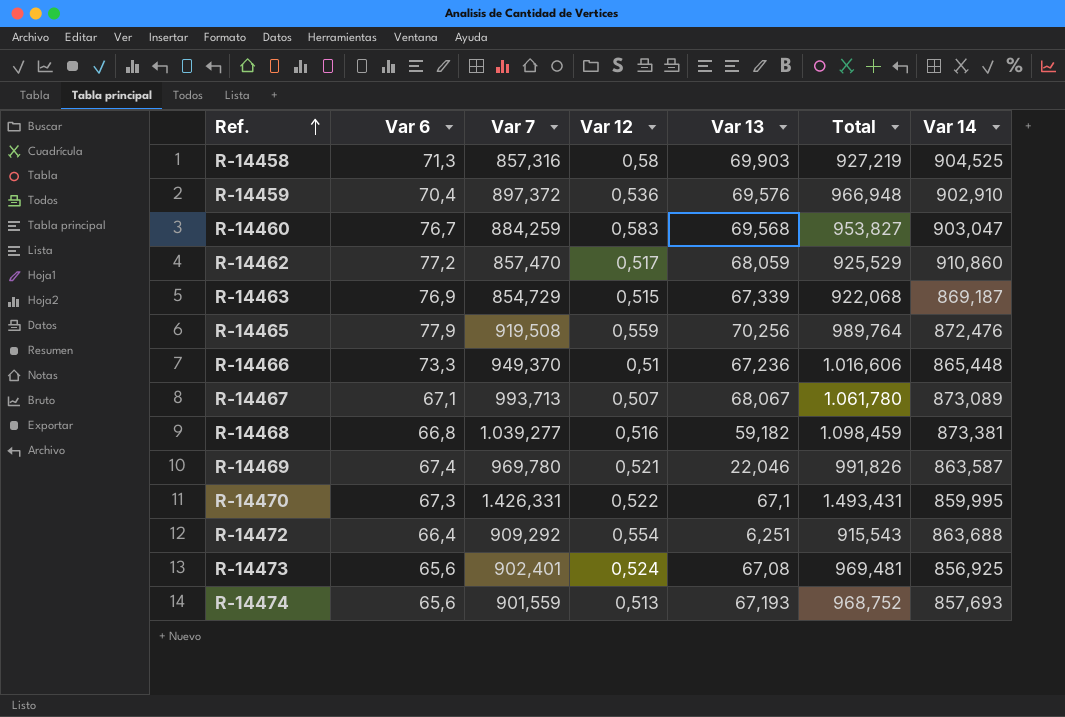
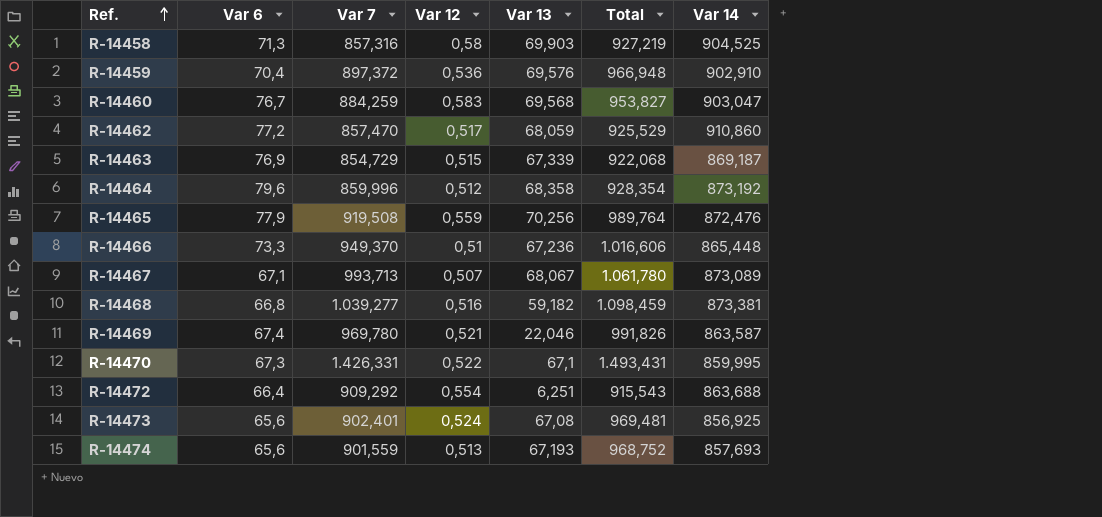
row R-14464: none -> 79,6 | 859,996 | 0,512 | 68,358 | 928,354 | 873,192

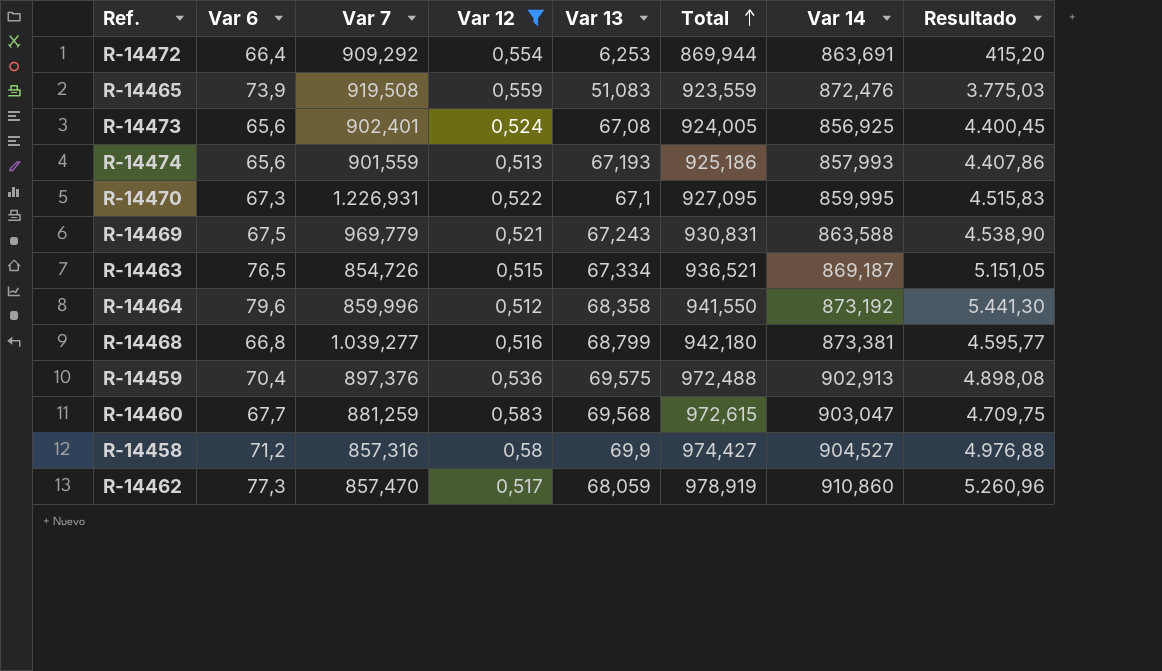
filter: none -> Var 12 >= 0,512
row order: Ref. ascending -> Total ascending
column Total | formula: [Var 7] + [Var 13] -> [Var 13] + [Var 14]
column Resultado | formula: none -> [Var 6] * [Var 13]
R-14472 | Var 13: 6,251 -> 6,253
R-14472 | Var 14: 863,688 -> 863,691
R-14465 | Var 6: 77,9 -> 73,9
R-14465 | Var 13: 70,256 -> 51,083
R-14474 | Var 14: 857,693 -> 857,993
R-14470 | Var 7: 1.426,331 -> 1.226,931
R-14469 | Var 6: 67,4 -> 67,5
R-14469 | Var 7: 969,780 -> 969,779
R-14469 | Var 13: 22,046 -> 67,243
R-14469 | Var 14: 863,587 -> 863,588
R-14463 | Var 6: 76,9 -> 76,5
R-14463 | Var 7: 854,729 -> 854,726
R-14463 | Var 13: 67,339 -> 67,334
R-14468 | Var 13: 59,182 -> 68,799
R-14459 | Var 7: 897,372 -> 897,376
R-14459 | Var 13: 69,576 -> 69,575
R-14459 | Var 14: 902,910 -> 902,913
R-14460 | Var 6: 76,7 -> 67,7
R-14460 | Var 7: 884,259 -> 881,259
R-14458 | Var 6: 71,3 -> 71,2
R-14458 | Var 13: 69,903 -> 69,9
R-14458 | Var 14: 904,525 -> 904,527
R-14462 | Var 6: 77,2 -> 77,3

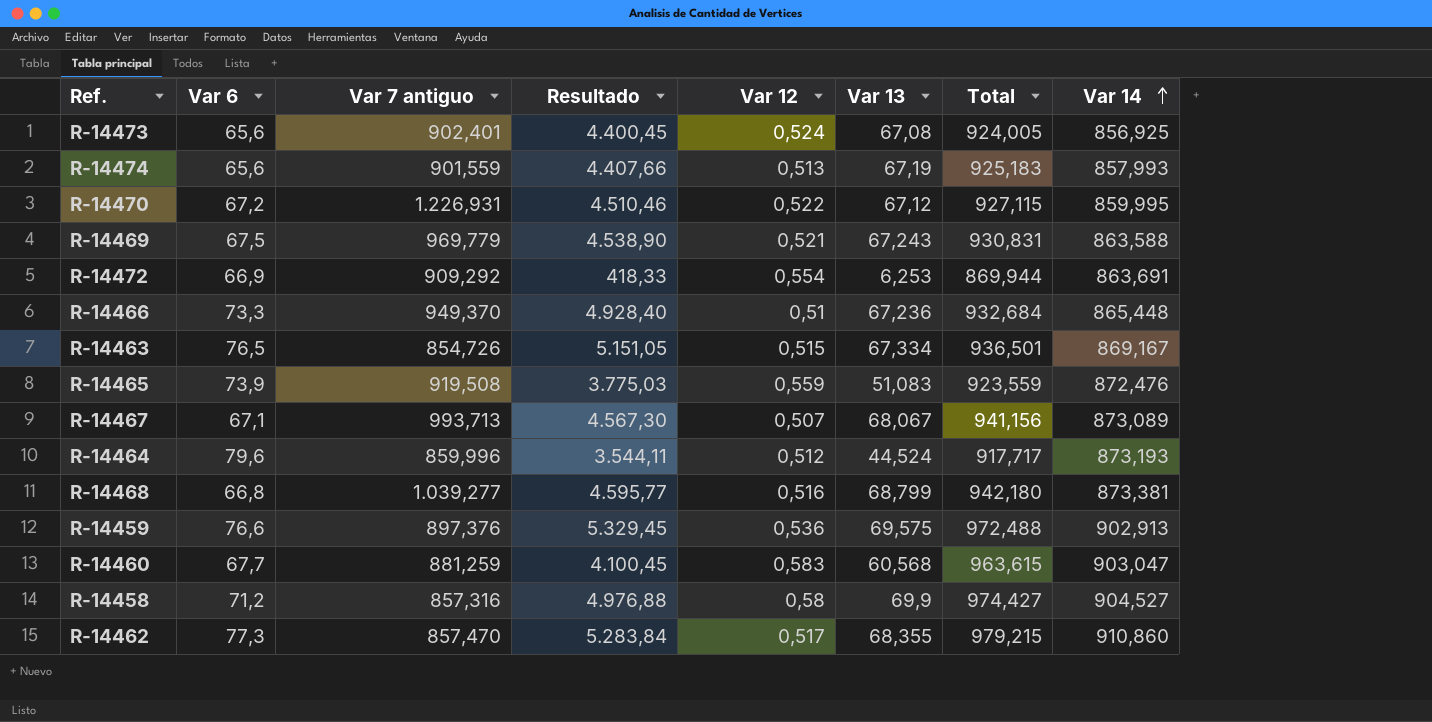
filter: Var 12 >= 0,512 -> none
row order: Total ascending -> Var 14 ascending
column name: Var 7 -> Var 7 antiguo
column Resultado | position: 8 -> 4
R-14474 | Resultado: 4.407,86 -> 4.407,66
R-14474 | Var 13: 67,193 -> 67,19
R-14474 | Total: 925,186 -> 925,183
R-14470 | Var 6: 67,3 -> 67,2
R-14470 | Resultado: 4.515,83 -> 4.510,46
R-14470 | Var 13: 67,1 -> 67,12
R-14470 | Total: 927,095 -> 927,115
R-14472 | Var 6: 66,4 -> 66,9
R-14472 | Resultado: 415,20 -> 418,33
R-14463 | Total: 936,521 -> 936,501
R-14463 | Var 14: 869,187 -> 869,167
R-14464 | Resultado: 5.441,30 -> 3.544,11
R-14464 | Var 13: 68,358 -> 44,524
R-14464 | Total: 941,550 -> 917,717
R-14464 | Var 14: 873,192 -> 873,193
R-14459 | Var 6: 70,4 -> 76,6
R-14459 | Resultado: 4.898,08 -> 5.329,45
R-14460 | Resultado: 4.709,75 -> 4.100,45
R-14460 | Var 13: 69,568 -> 60,568
R-14460 | Total: 972,615 -> 963,615
R-14462 | Resultado: 5.260,96 -> 5.283,84
R-14462 | Var 13: 68,059 -> 68,355
R-14462 | Total: 978,919 -> 979,215

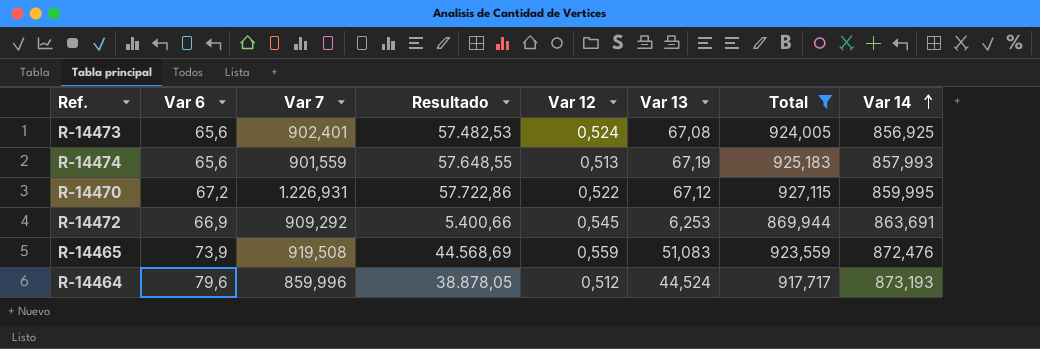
filter: none -> Total <= 927,115
column name: Var 7 antiguo -> Var 7
column Resultado | formula: [Var 6] * [Var 13] -> [Var 13] * [Var 14]
R-14472 | Var 12: 0,554 -> 0,545

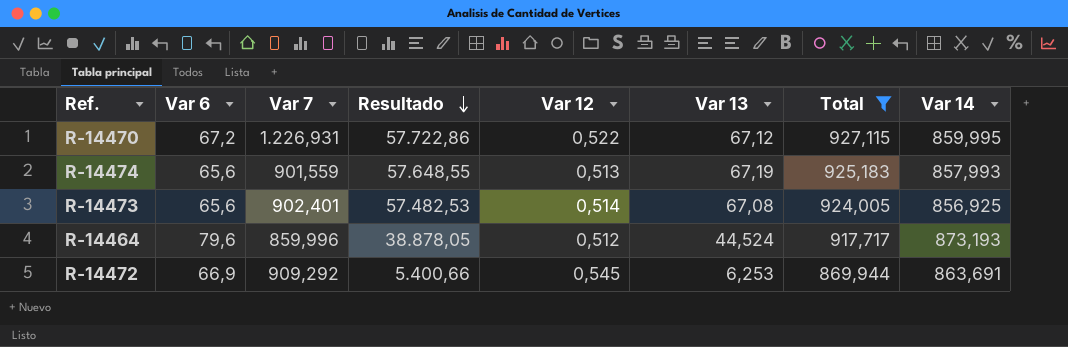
row order: Var 14 ascending -> Resultado descending
row R-14465: 73,9 | 919,508 | 44.568,69 | 0,559 | 51,083 | 923,559 | 872,476 -> none
R-14473 | Var 12: 0,524 -> 0,514

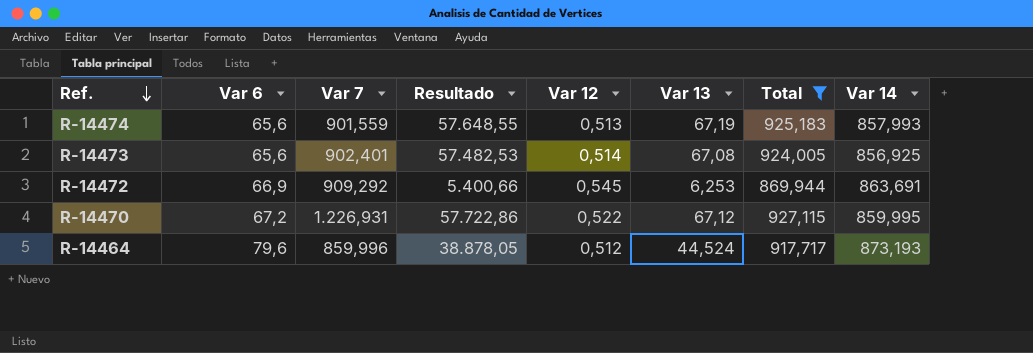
row order: Resultado descending -> Ref. descending

